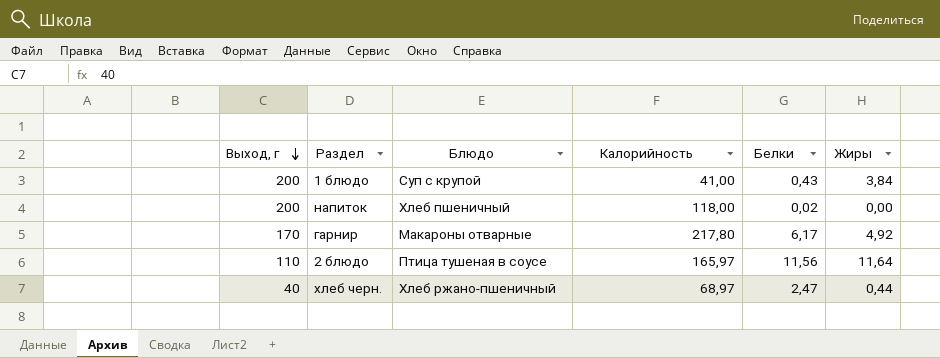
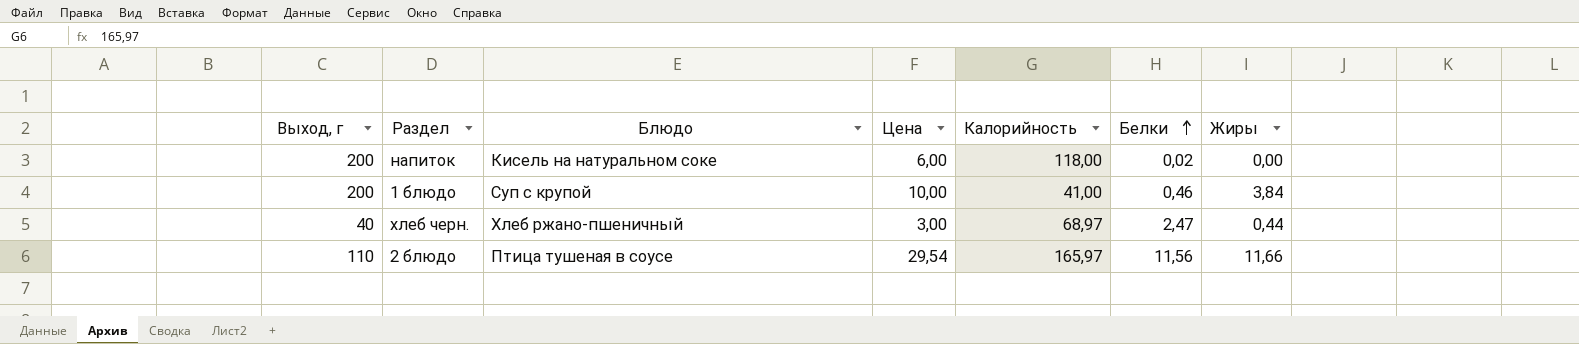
row order: Выход, г descending -> Белки ascending
column Цена | position: none -> 4
row гарнир: 170 | Макароны отварные | 217,80 | 6,17 | 4,92 -> none
напиток | Блюдо: Хлеб пшеничный -> Кисель на натуральном соке
1 блюдо | Белки: 0,43 -> 0,46
2 блюдо | Жиры: 11,64 -> 11,66

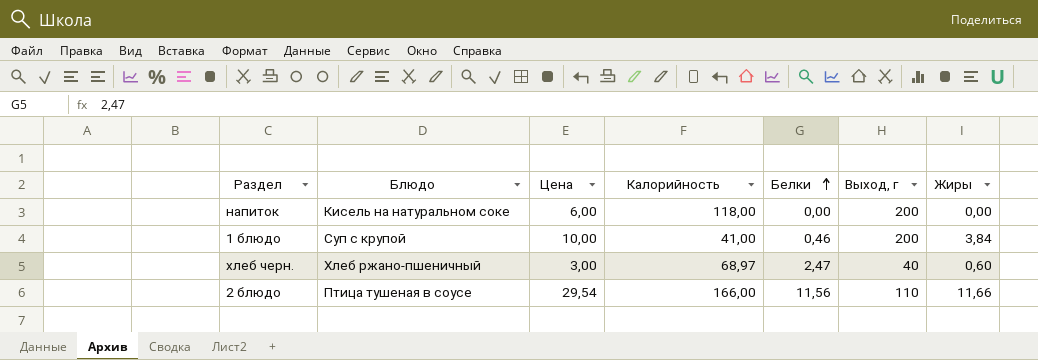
column Выход, г | position: 1 -> 6
напиток | Белки: 0,02 -> 0,00
хлеб черн. | Жиры: 0,44 -> 0,60
2 блюдо | Калорийность: 165,97 -> 166,00

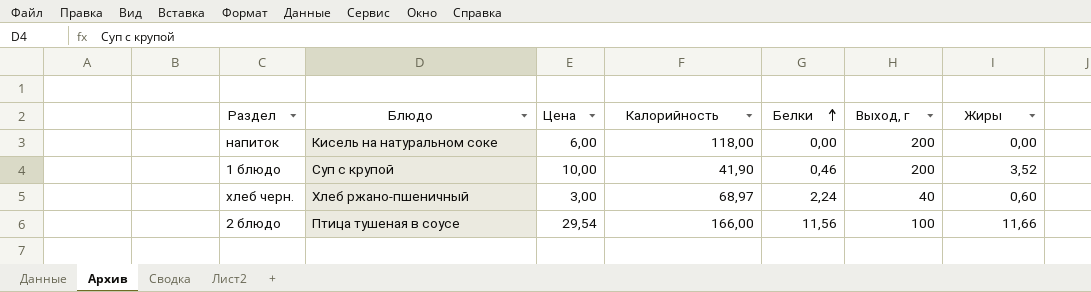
1 блюдо | Калорийность: 41,00 -> 41,90
1 блюдо | Жиры: 3,84 -> 3,52
хлеб черн. | Белки: 2,47 -> 2,24
2 блюдо | Выход, г: 110 -> 100

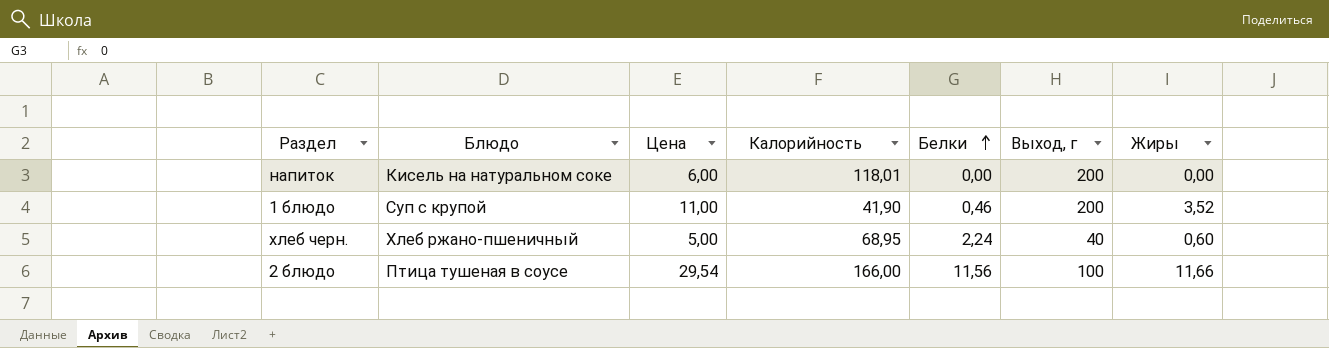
напиток | Калорийность: 118,00 -> 118,01
1 блюдо | Цена: 10,00 -> 11,00
хлеб черн. | Цена: 3,00 -> 5,00
хлеб черн. | Калорийность: 68,97 -> 68,95

